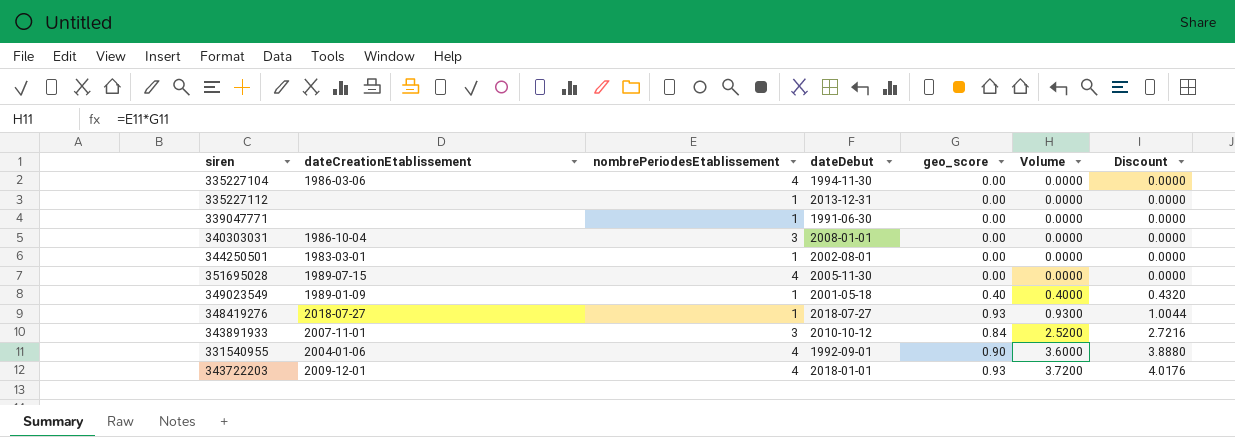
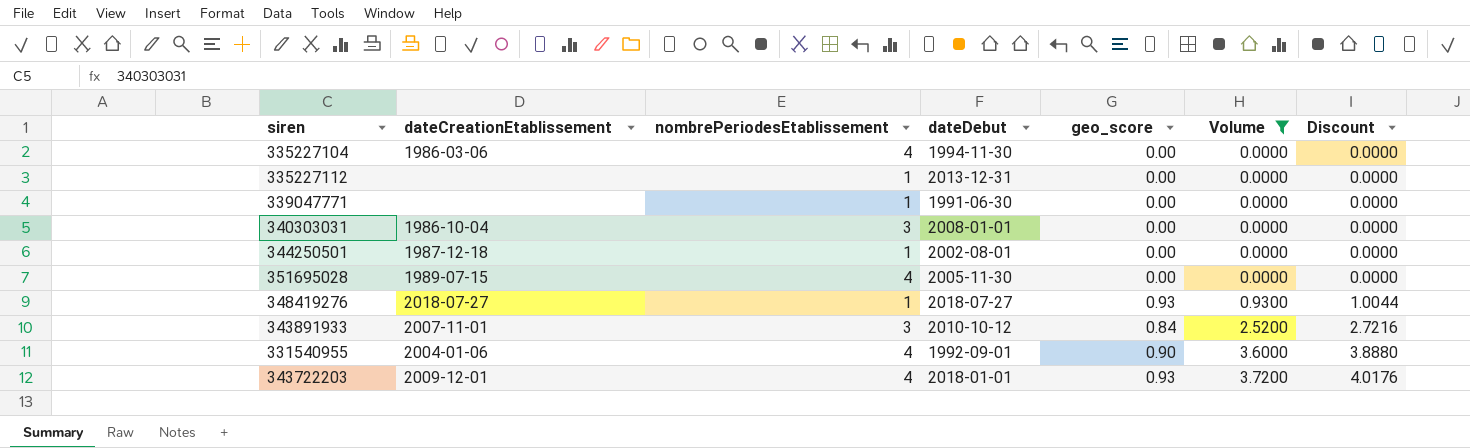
filter: none -> Volume != 0.4000
344250501 | dateCreationEtablissement: 1983-03-01 -> 1987-12-18

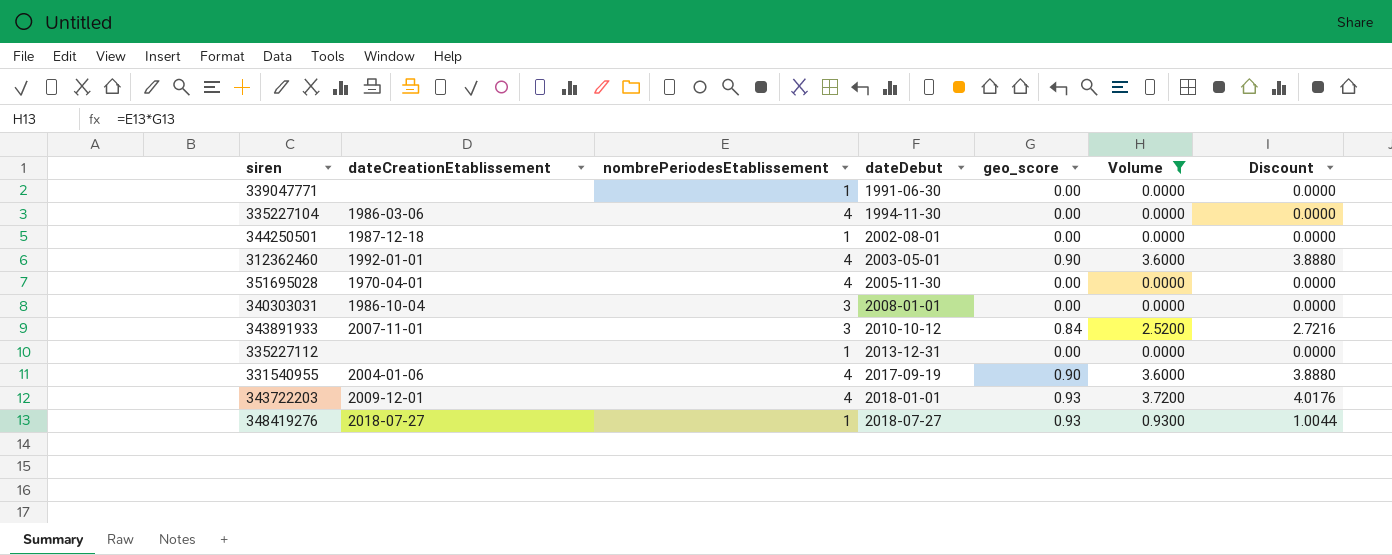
row order: Volume ascending -> dateDebut ascending
row 312362460: none -> 1992-01-01 | 4 | 2003-05-01 | 0.90 | 3.6000 | 3.8880
351695028 | dateCreationEtablissement: 1989-07-15 -> 1970-04-01
331540955 | dateDebut: 1992-09-01 -> 2017-09-19

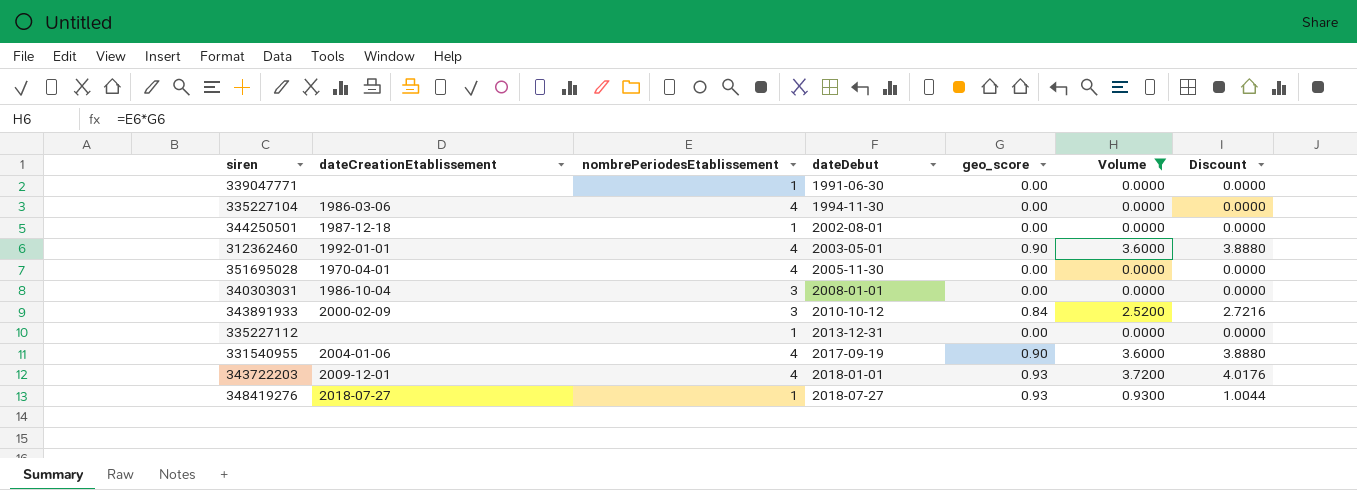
343891933 | dateCreationEtablissement: 2007-11-01 -> 2000-02-09

